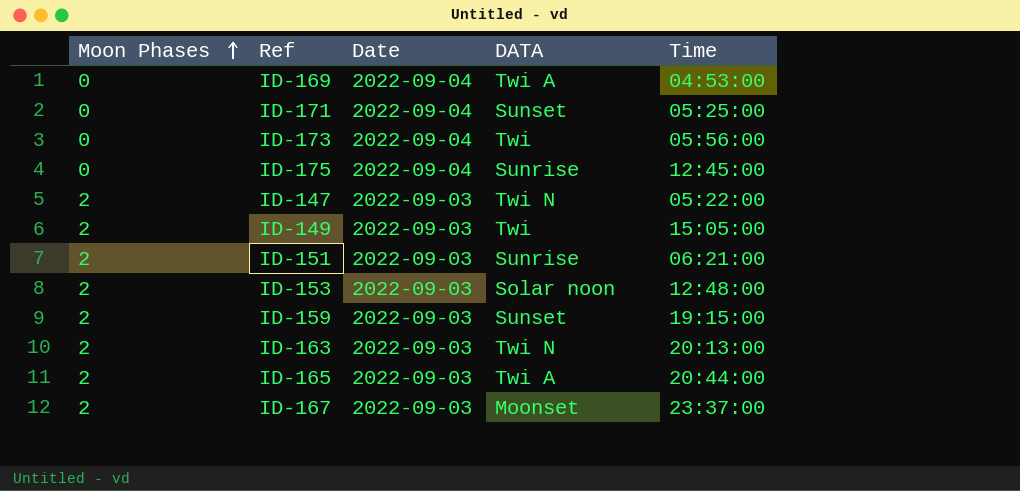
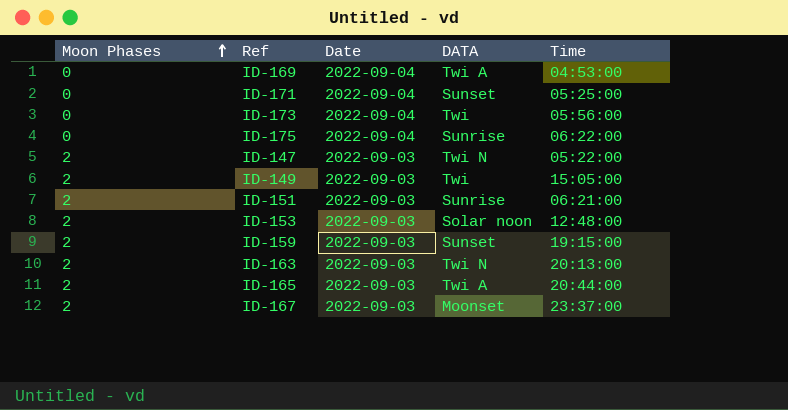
ID-175 | Time: 12:45:00 -> 06:22:00

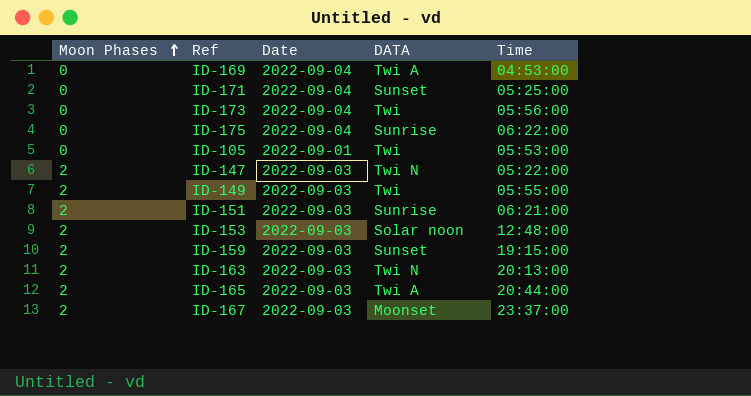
row ID-105: none -> 0 | 2022-09-01 | Twi | 05:53:00
ID-149 | Time: 15:05:00 -> 05:55:00

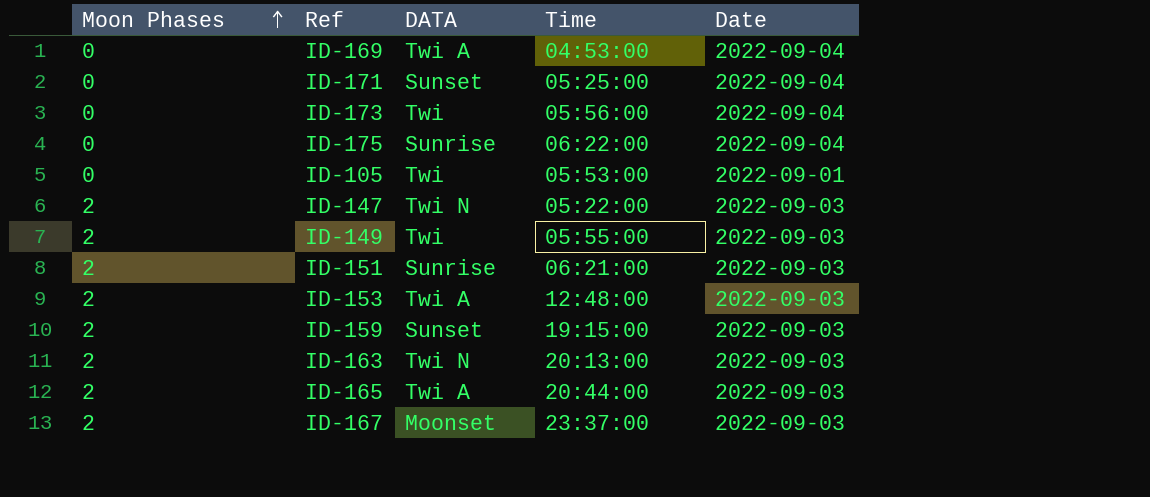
column Date | position: 3 -> 5
ID-153 | DATA: Solar noon -> Twi A

